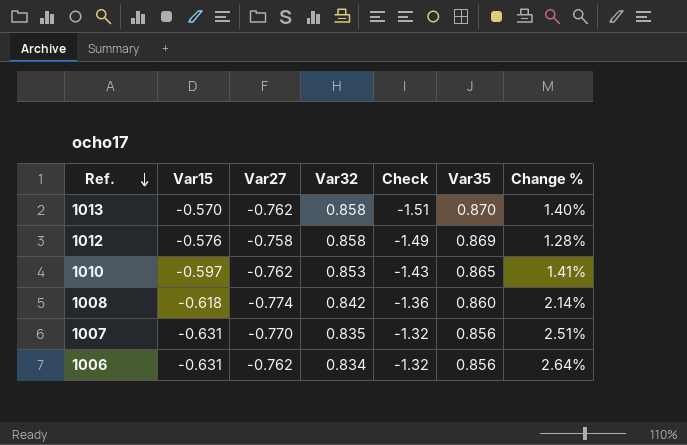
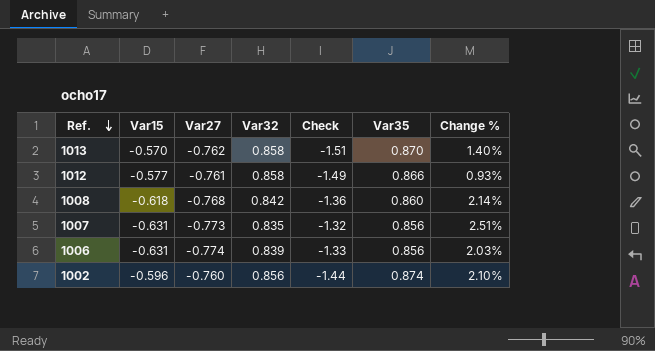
row 1010: -0.597 | -0.762 | 0.853 | -1.43 | 0.865 | 1.41% -> none
1012 | Var15: -0.576 -> -0.577
1012 | Var27: -0.758 -> -0.761
1012 | Var35: 0.869 -> 0.866
1012 | Change %: 1.28% -> 0.93%
1008 | Var27: -0.774 -> -0.768
1007 | Var27: -0.770 -> -0.773
1006 | Var27: -0.762 -> -0.774
1006 | Var32: 0.834 -> 0.839
1006 | Check: -1.32 -> -1.33
1006 | Change %: 2.64% -> 2.03%
row 1002: none -> -0.596 | -0.760 | 0.856 | -1.44 | 0.874 | 2.10%

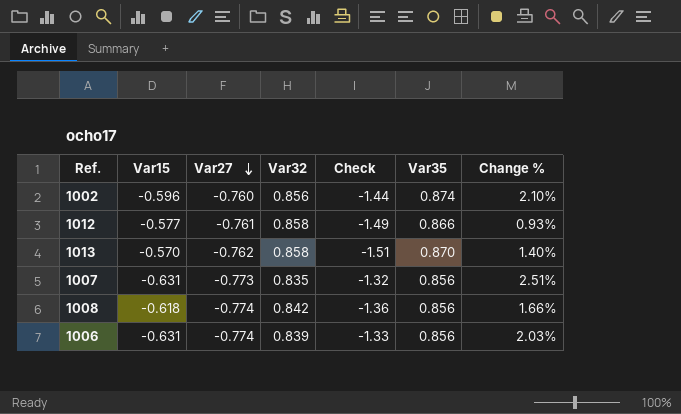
row order: Ref. descending -> Var27 descending
1008 | Var27: -0.768 -> -0.774
1008 | Var35: 0.860 -> 0.856
1008 | Change %: 2.14% -> 1.66%

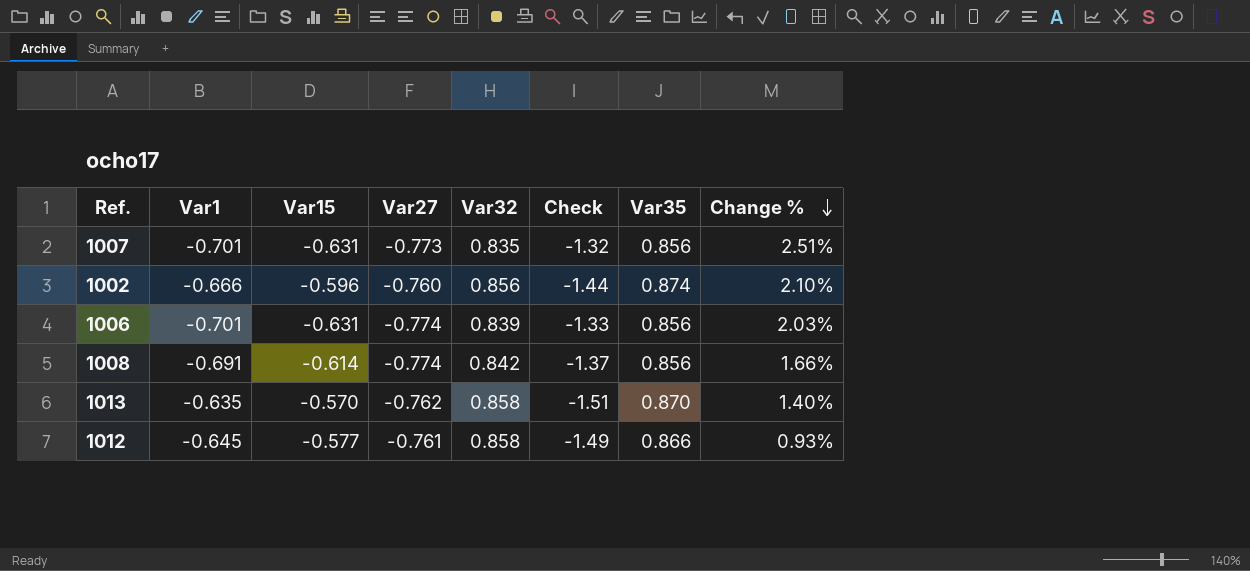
row order: Var27 descending -> Change % descending
column Var1 | position: none -> 2
1008 | Var15: -0.618 -> -0.614
1008 | Check: -1.36 -> -1.37

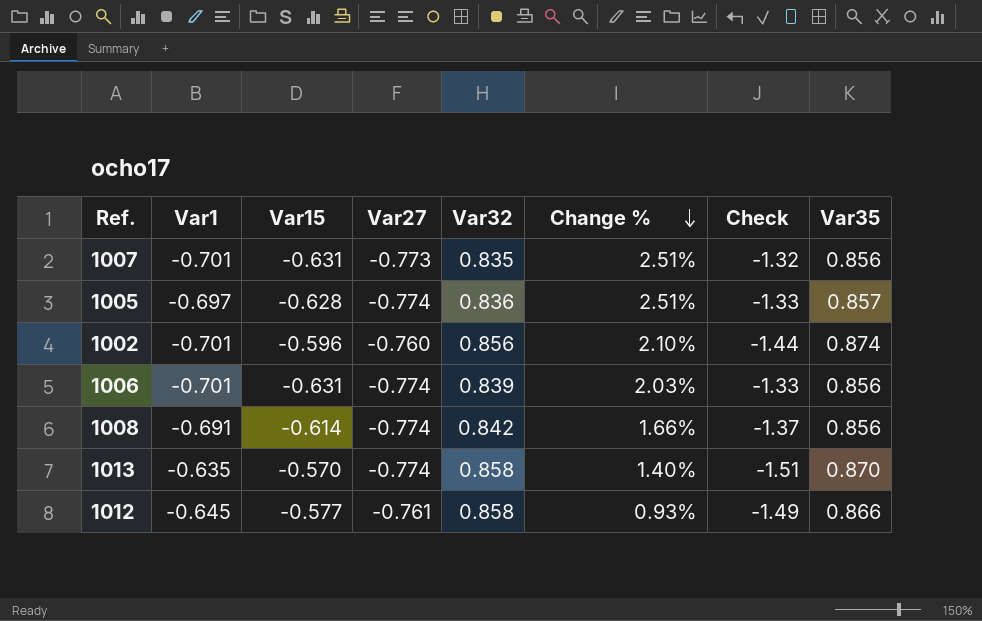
column Change % | position: 8 -> 6
row 1005: none -> -0.697 | -0.628 | -0.774 | 0.836 | 2.51% | -1.33 | 0.857
1002 | Var1: -0.666 -> -0.701
1013 | Var27: -0.762 -> -0.774

